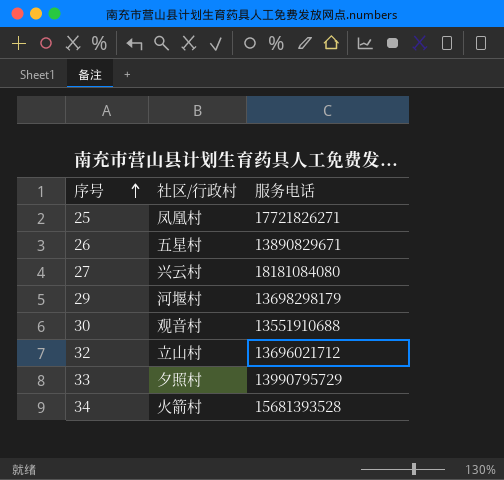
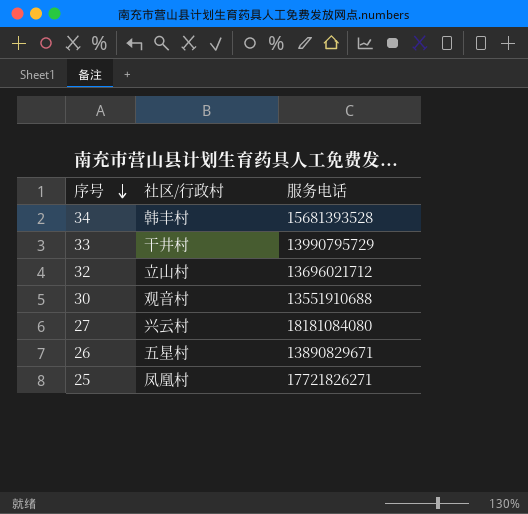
row order: 序号 ascending -> 序号 descending
row 29: 河堰村 | 13698298179 -> none
34 | 社区/行政村: 火箭村 -> 韩丰村
33 | 社区/行政村: 夕照村 -> 干井村

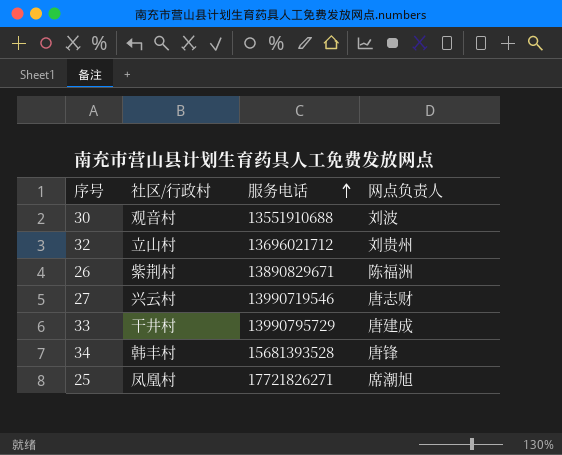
row order: 序号 descending -> 服务电话 ascending
column 网点负责人 | position: none -> 4
26 | 社区/行政村: 五星村 -> 紫荆村
27 | 服务电话: 18181084080 -> 13990719546

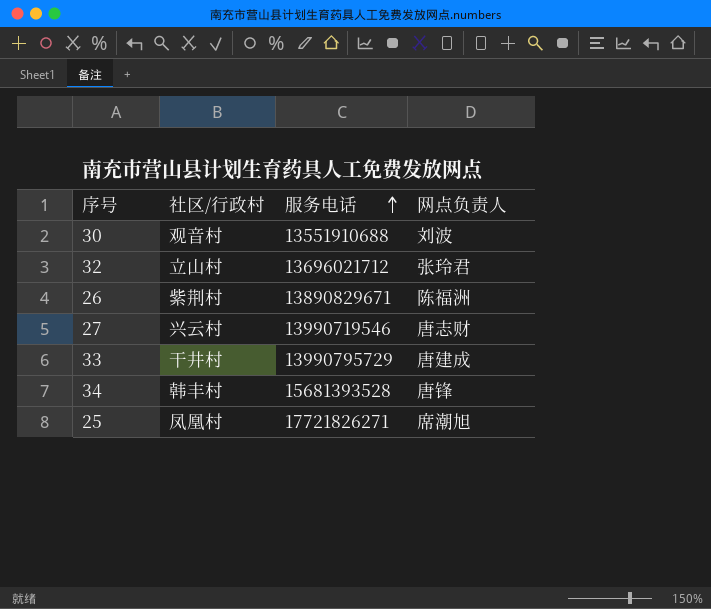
32 | 网点负责人: 刘贵州 -> 张玲君

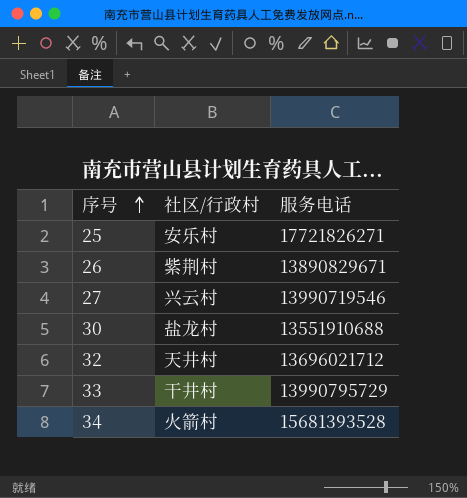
row order: 服务电话 ascending -> 序号 ascending
column 网点负责人 | position: 4 -> none
25 | 社区/行政村: 凤凰村 -> 安乐村
30 | 社区/行政村: 观音村 -> 盐龙村
32 | 社区/行政村: 立山村 -> 天井村
34 | 社区/行政村: 韩丰村 -> 火箭村

